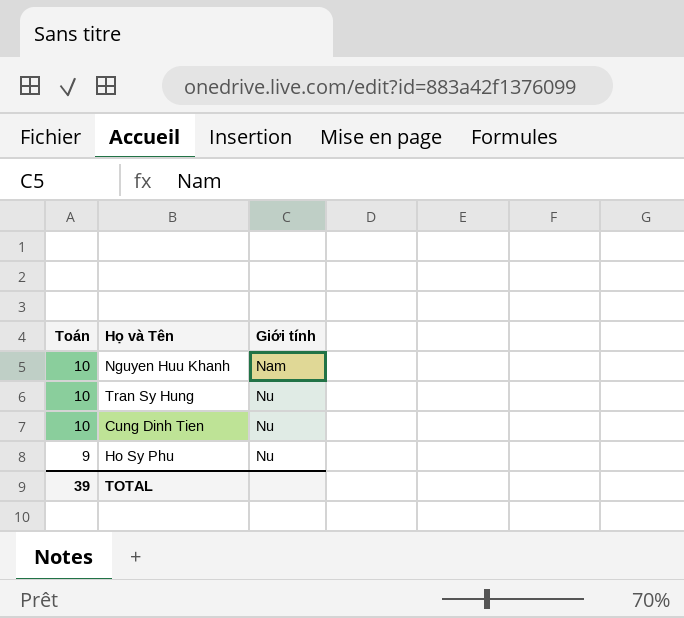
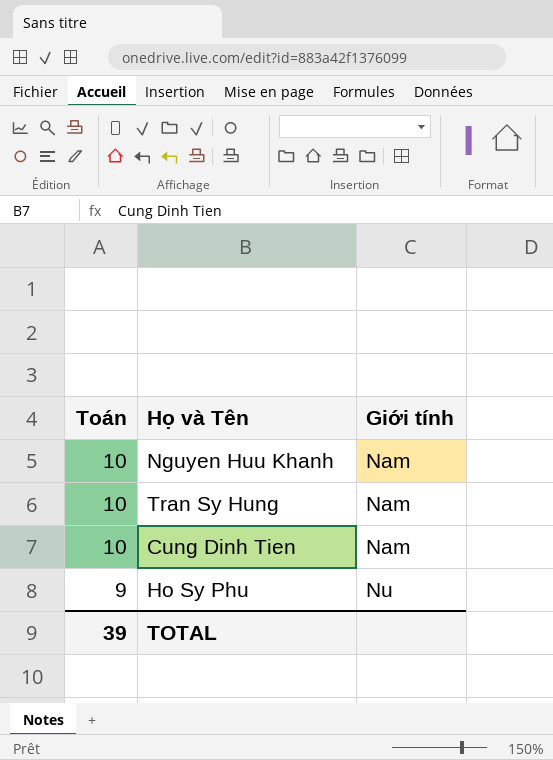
Tran Sy Hung | Giới tính: Nu -> Nam
Cung Dinh Tien | Giới tính: Nu -> Nam

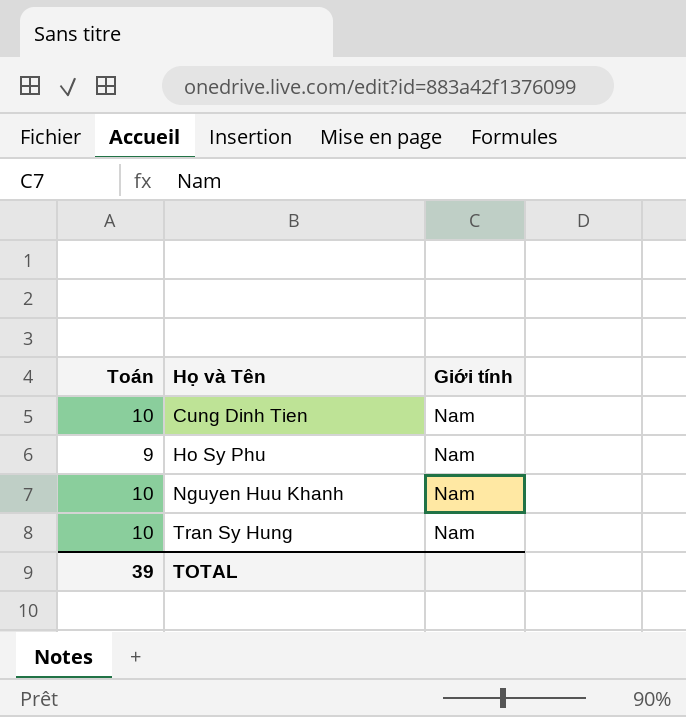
row order: Toán descending -> Họ và Tên ascending
Ho Sy Phu | Giới tính: Nu -> Nam

